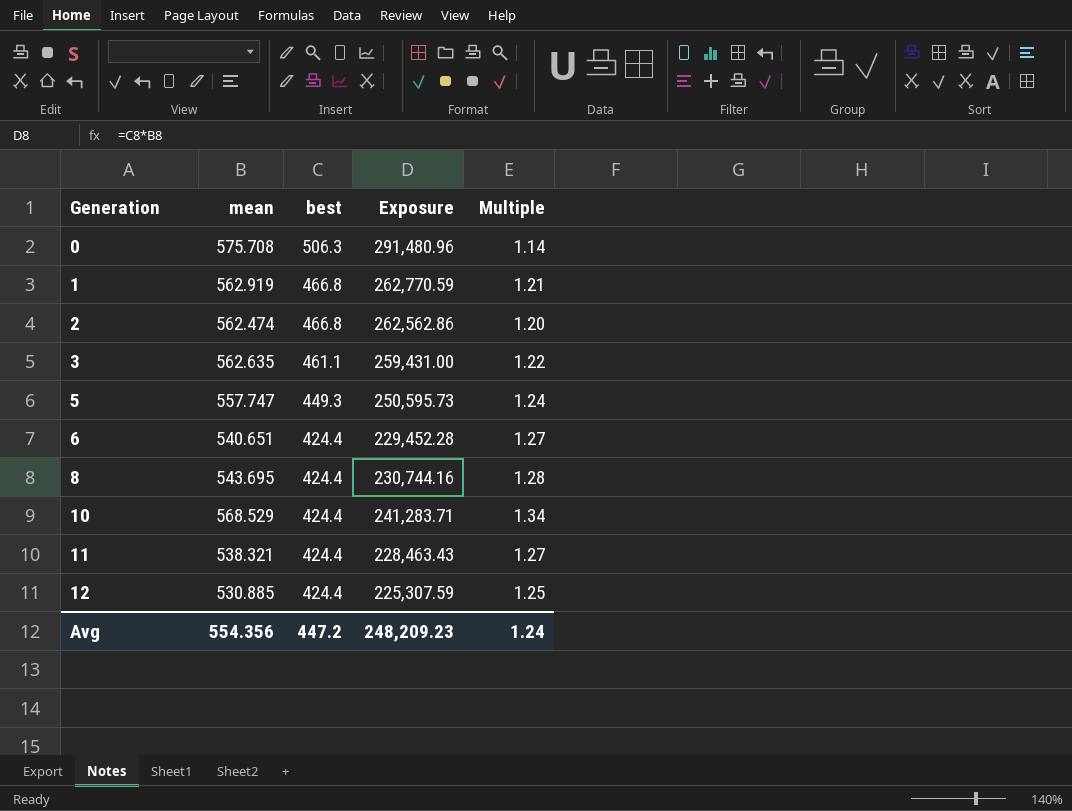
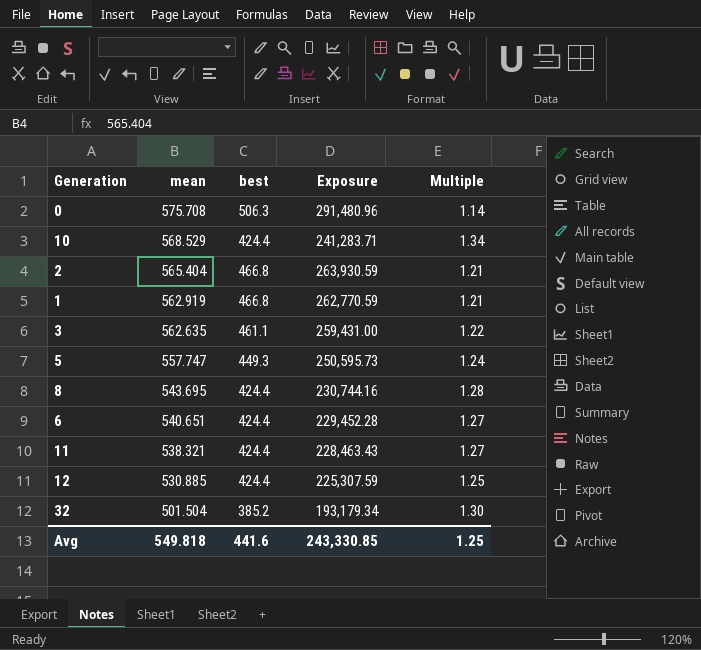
row order: Generation ascending -> mean descending
2 | mean: 562.474 -> 565.404
2 | Exposure: 262,562.86 -> 263,930.59
2 | Multiple: 1.20 -> 1.21
row 32: none -> 501.504 | 385.2 | 193,179.34 | 1.30
Avg | mean: 554.356 -> 549.818
Avg | best: 447.2 -> 441.6
Avg | Exposure: 248,209.23 -> 243,330.85
Avg | Multiple: 1.24 -> 1.25

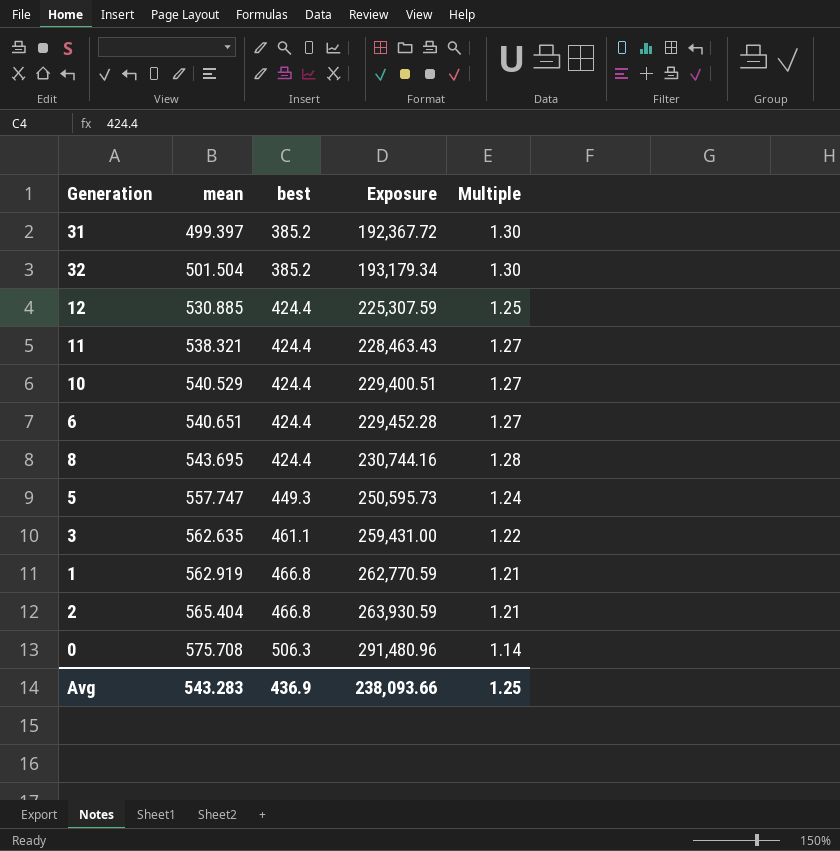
row order: mean descending -> mean ascending
row 31: none -> 499.397 | 385.2 | 192,367.72 | 1.30
10 | mean: 568.529 -> 540.529
10 | Exposure: 241,283.71 -> 229,400.51
10 | Multiple: 1.34 -> 1.27
Avg | mean: 549.818 -> 543.283
Avg | best: 441.6 -> 436.9
Avg | Exposure: 243,330.85 -> 238,093.66

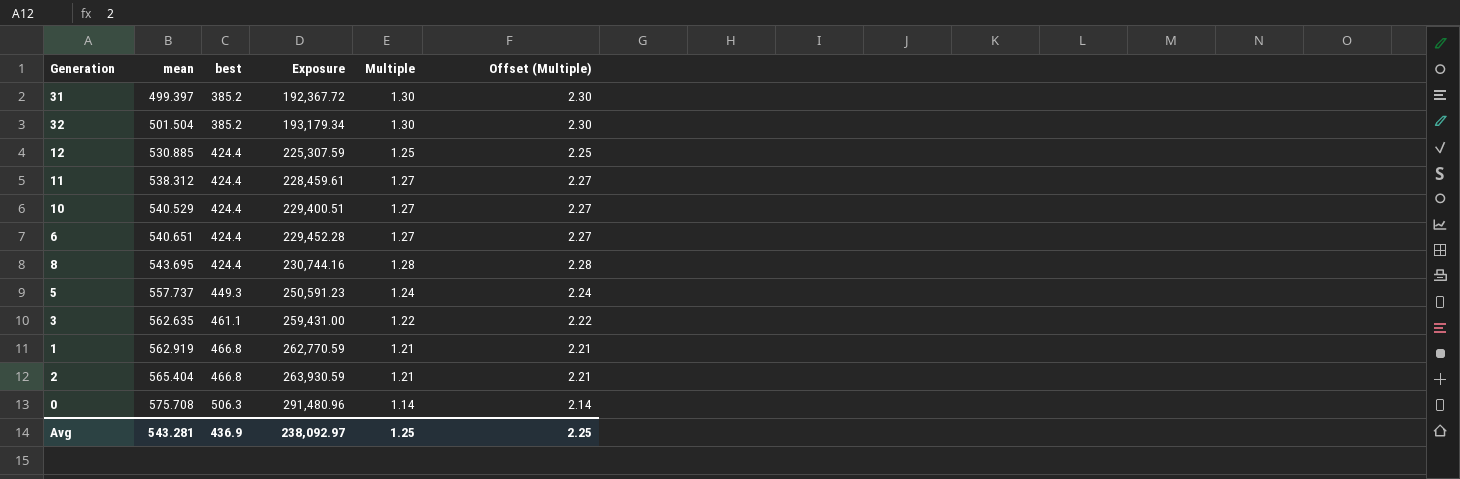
column Offset (Multiple) | formula: none -> [Multiple] + 1
11 | mean: 538.321 -> 538.312
11 | Exposure: 228,463.43 -> 228,459.61
5 | mean: 557.747 -> 557.737
5 | Exposure: 250,595.73 -> 250,591.23
Avg | mean: 543.283 -> 543.281
Avg | Exposure: 238,093.66 -> 238,092.97

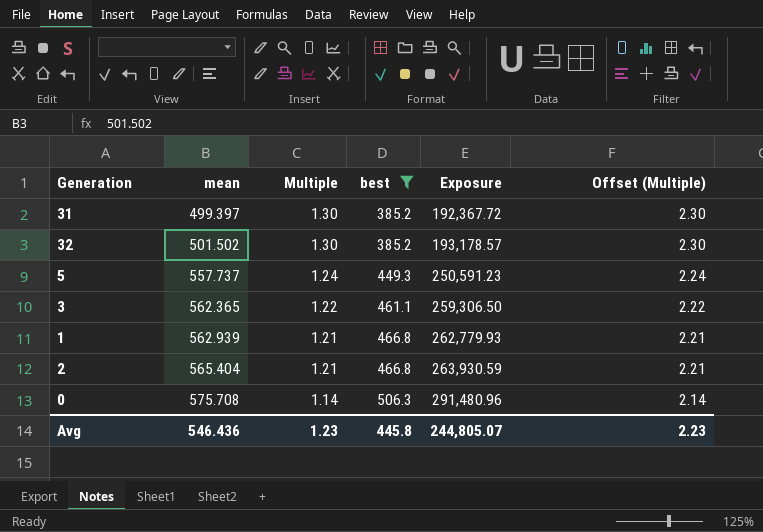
filter: none -> best != 424.4
column Multiple | position: 5 -> 3
32 | mean: 501.504 -> 501.502
32 | Exposure: 193,179.34 -> 193,178.57
3 | mean: 562.635 -> 562.365
3 | Exposure: 259,431.00 -> 259,306.50
1 | mean: 562.919 -> 562.939
1 | Exposure: 262,770.59 -> 262,779.93
Avg | mean: 543.281 -> 546.436
Avg | Multiple: 1.25 -> 1.23
Avg | best: 436.9 -> 445.8
Avg | Exposure: 238,092.97 -> 244,805.07
Avg | Offset (Multiple): 2.25 -> 2.23

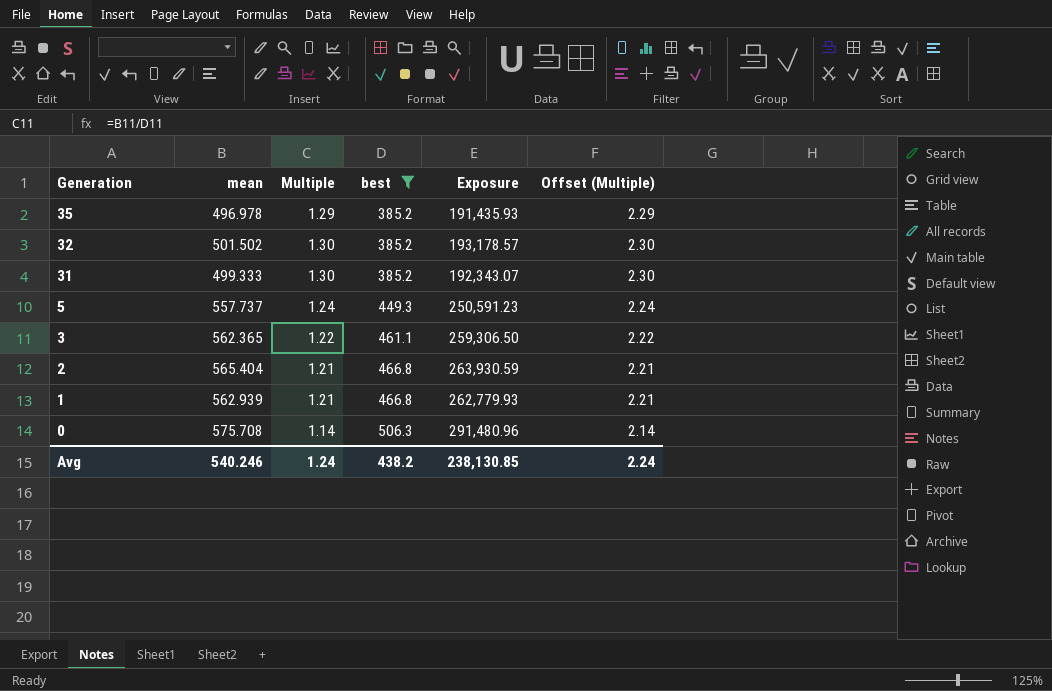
row order: mean ascending -> Generation descending
row 35: none -> 496.978 | 1.29 | 385.2 | 191,435.93 | 2.29
31 | mean: 499.397 -> 499.333
31 | Exposure: 192,367.72 -> 192,343.07
Avg | mean: 546.436 -> 540.246
Avg | Multiple: 1.23 -> 1.24
Avg | best: 445.8 -> 438.2
Avg | Exposure: 244,805.07 -> 238,130.85
Avg | Offset (Multiple): 2.23 -> 2.24

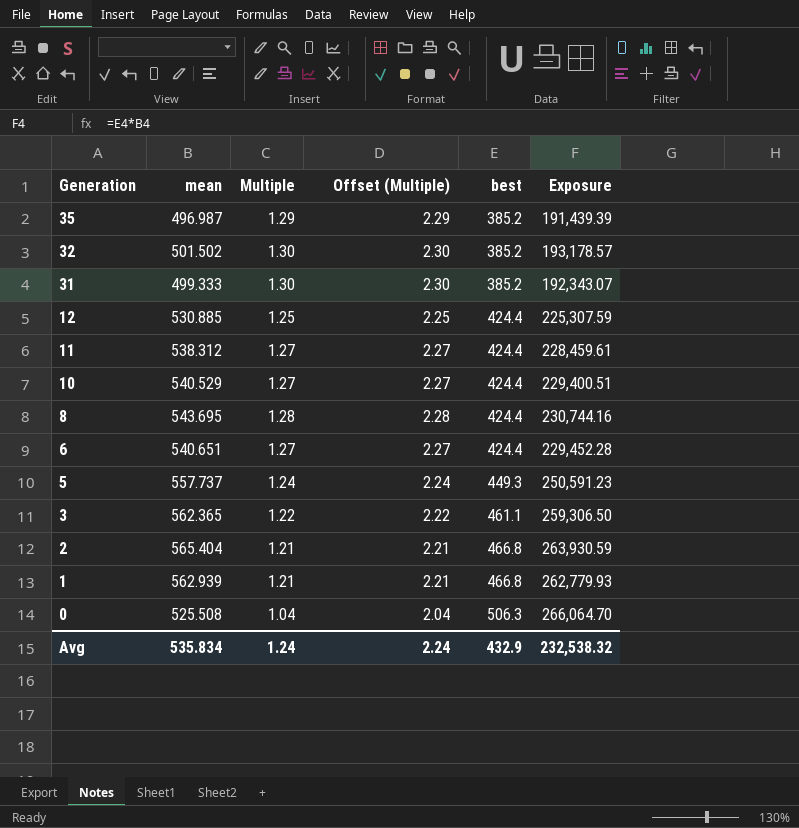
filter: best != 424.4 -> none
column Offset (Multiple) | position: 6 -> 4
35 | mean: 496.978 -> 496.987
35 | Exposure: 191,435.93 -> 191,439.39
0 | mean: 575.708 -> 525.508
0 | Multiple: 1.14 -> 1.04
0 | Offset (Multiple): 2.14 -> 2.04
0 | Exposure: 291,480.96 -> 266,064.70
Avg | mean: 540.246 -> 535.834
Avg | best: 438.2 -> 432.9
Avg | Exposure: 238,130.85 -> 232,538.32

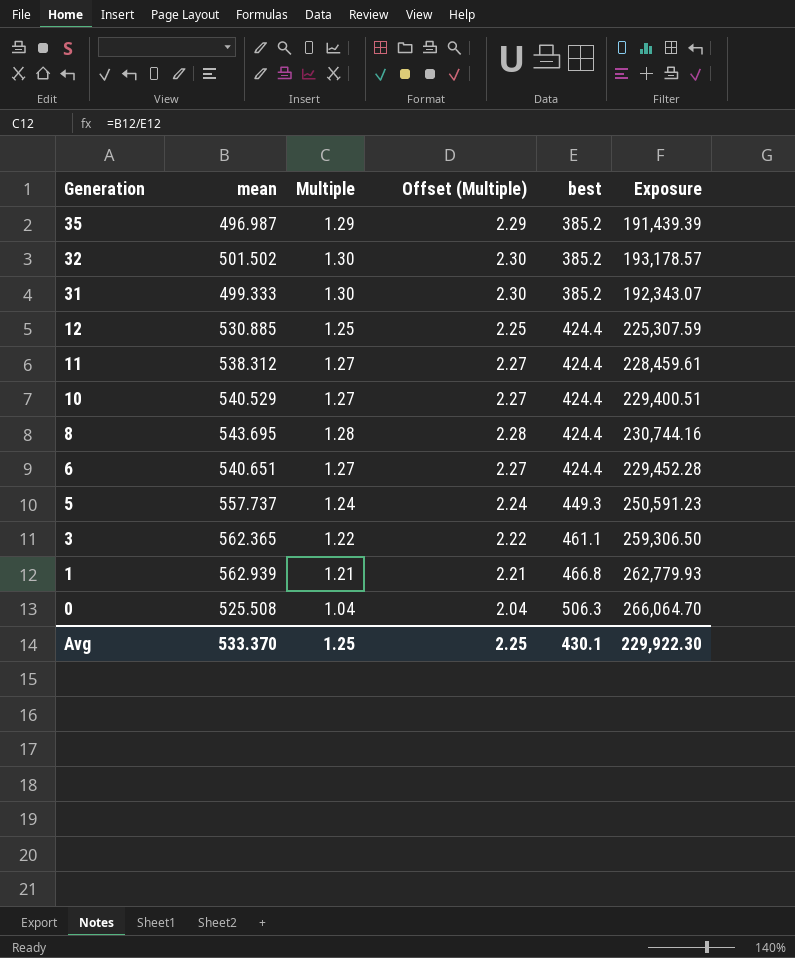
row 2: 565.404 | 1.21 | 2.21 | 466.8 | 263,930.59 -> none
Avg | mean: 535.834 -> 533.370
Avg | Multiple: 1.24 -> 1.25
Avg | Offset (Multiple): 2.24 -> 2.25
Avg | best: 432.9 -> 430.1
Avg | Exposure: 232,538.32 -> 229,922.30

